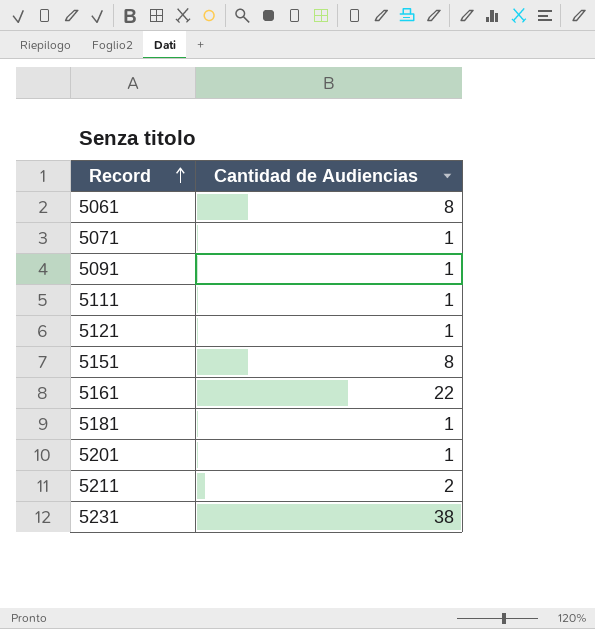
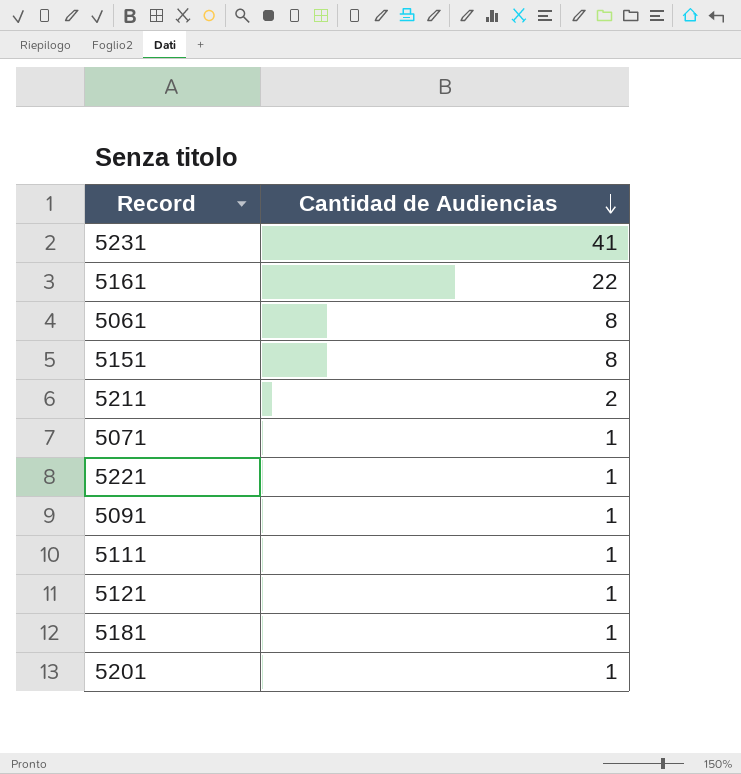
row order: Record ascending -> Cantidad de Audiencias descending
5231 | Cantidad de Audiencias: 38 -> 41
row 5221: none -> 1

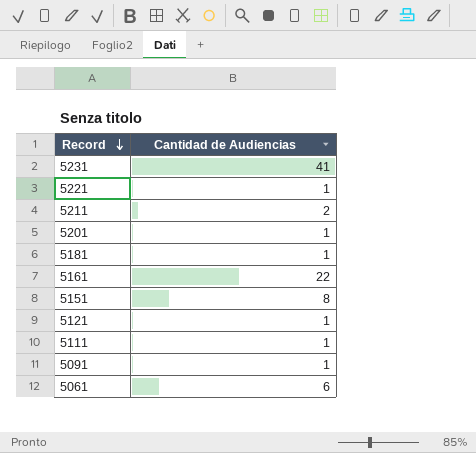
row order: Cantidad de Audiencias descending -> Record descending
row 5071: 1 -> none
5061 | Cantidad de Audiencias: 8 -> 6

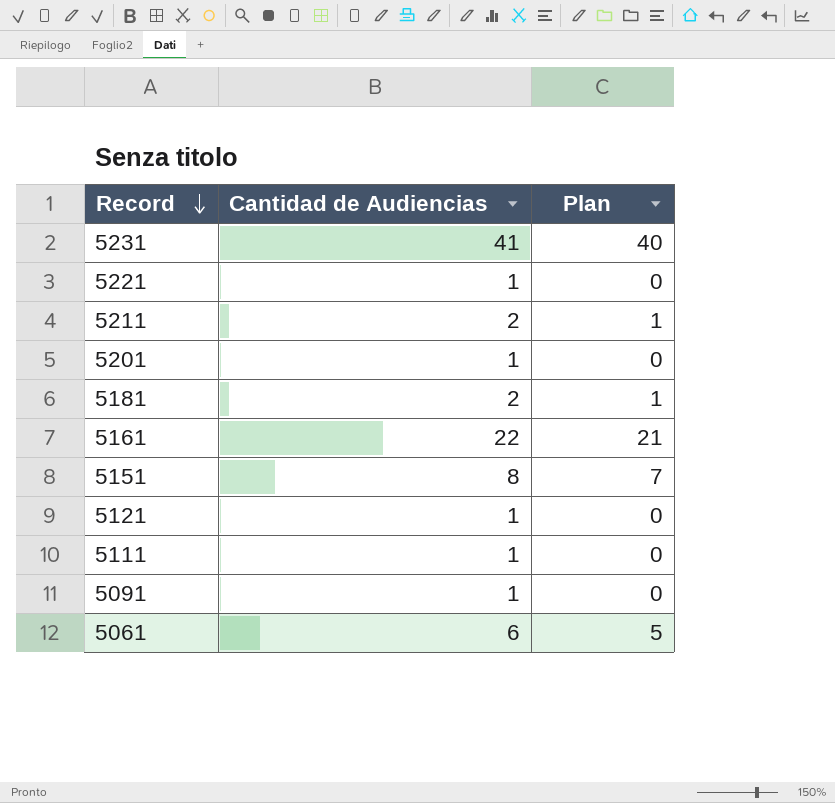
column Plan | formula: none -> [Cantidad de Audiencias] - 1
5181 | Cantidad de Audiencias: 1 -> 2

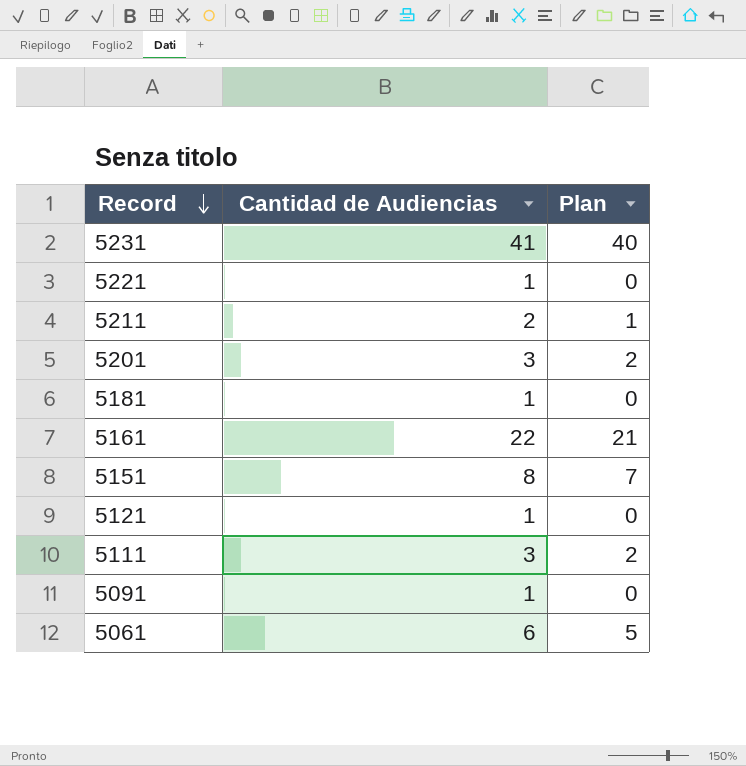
5201 | Cantidad de Audiencias: 1 -> 3
5201 | Plan: 0 -> 2
5181 | Cantidad de Audiencias: 2 -> 1
5181 | Plan: 1 -> 0
5111 | Cantidad de Audiencias: 1 -> 3
5111 | Plan: 0 -> 2

